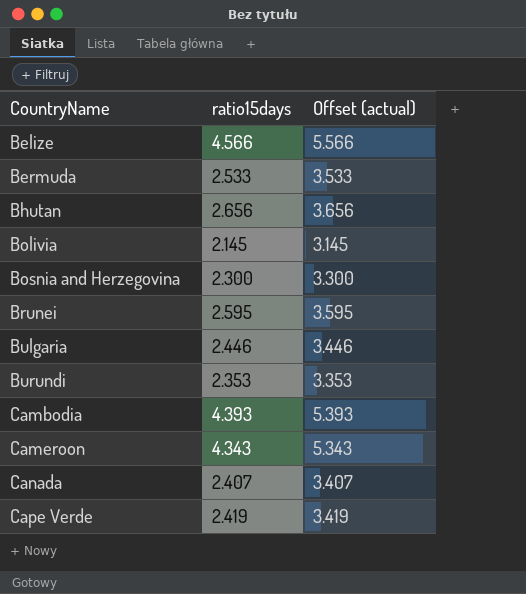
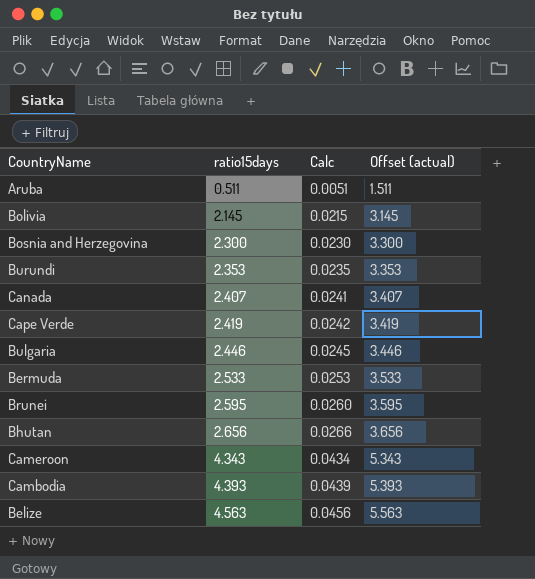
row order: CountryName ascending -> ratio15days ascending
column Calc | formula: none -> [ratio15days] * 0.01
row Aruba: none -> 0.511 | 0.0051 | 1.511
Belize | ratio15days: 4.566 -> 4.563
Belize | Offset (actual): 5.566 -> 5.563

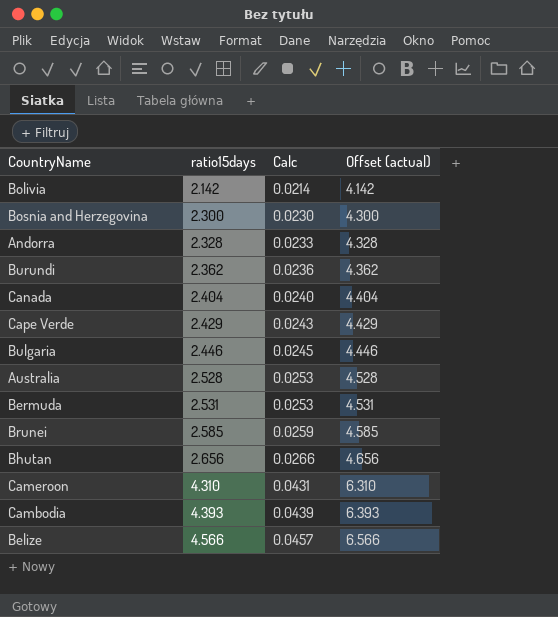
column Offset (actual) | formula: [ratio15days] + 1 -> [ratio15days] + 2
row Aruba: 0.511 | 0.0051 | 1.511 -> none
Bolivia | ratio15days: 2.145 -> 2.142
Bolivia | Calc: 0.0215 -> 0.0214
row Andorra: none -> 2.328 | 0.0233 | 4.328
Burundi | ratio15days: 2.353 -> 2.362
Burundi | Calc: 0.0235 -> 0.0236
Canada | ratio15days: 2.407 -> 2.404
Canada | Calc: 0.0241 -> 0.0240
Cape Verde | ratio15days: 2.419 -> 2.429
Cape Verde | Calc: 0.0242 -> 0.0243
row Australia: none -> 2.528 | 0.0253 | 4.528
Bermuda | ratio15days: 2.533 -> 2.531
Brunei | ratio15days: 2.595 -> 2.585
Brunei | Calc: 0.0260 -> 0.0259
Cameroon | ratio15days: 4.343 -> 4.310
Cameroon | Calc: 0.0434 -> 0.0431
Belize | ratio15days: 4.563 -> 4.566
Belize | Calc: 0.0456 -> 0.0457

